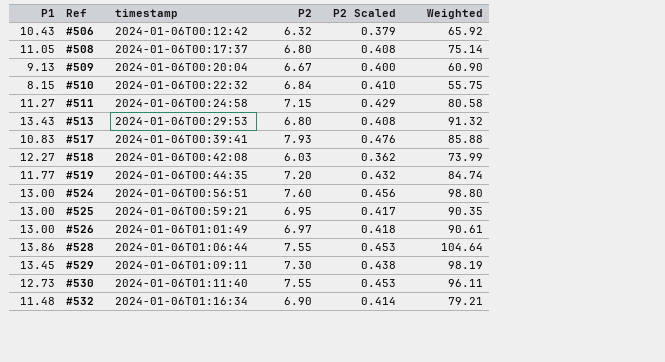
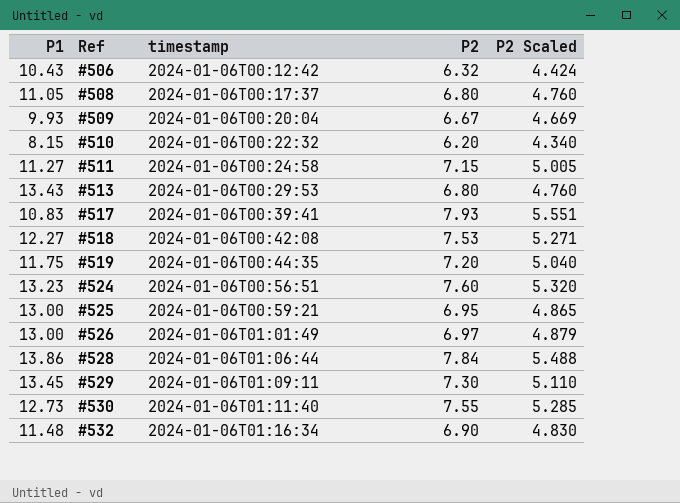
column Weighted | formula: [P1] * [P2] -> none
column P2 Scaled | formula: [P2] * 0.06 -> [P2] * 0.7
#509 | P1: 9.13 -> 9.93
#510 | P2: 6.84 -> 6.20
#518 | P2: 6.03 -> 7.53
#519 | P1: 11.77 -> 11.75
#524 | P1: 13.00 -> 13.23
#528 | P2: 7.55 -> 7.84

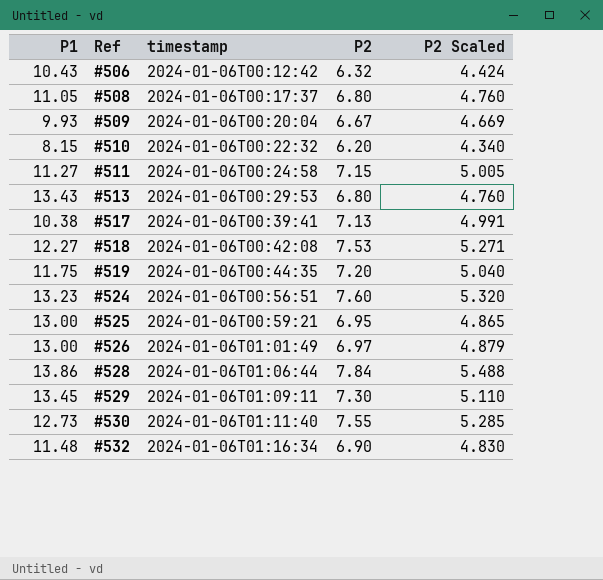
#517 | P1: 10.83 -> 10.38
#517 | P2: 7.93 -> 7.13
#517 | P2 Scaled: 5.551 -> 4.991

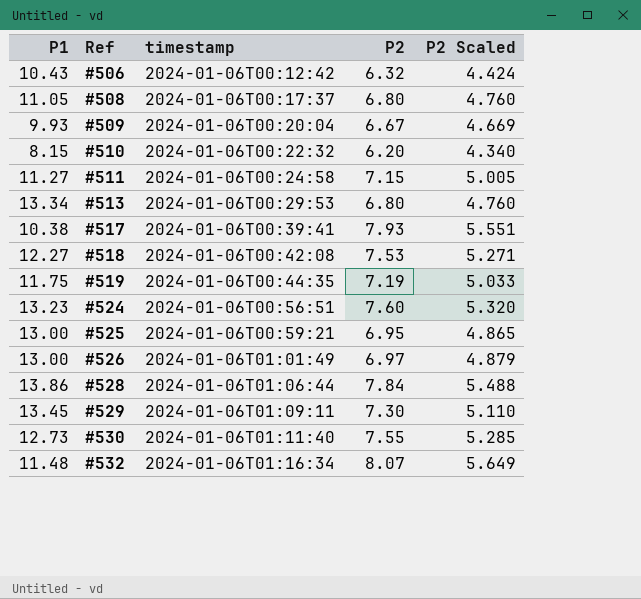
#513 | P1: 13.43 -> 13.34
#517 | P2: 7.13 -> 7.93
#517 | P2 Scaled: 4.991 -> 5.551
#519 | P2: 7.20 -> 7.19
#519 | P2 Scaled: 5.040 -> 5.033
#532 | P2: 6.90 -> 8.07
#532 | P2 Scaled: 4.830 -> 5.649

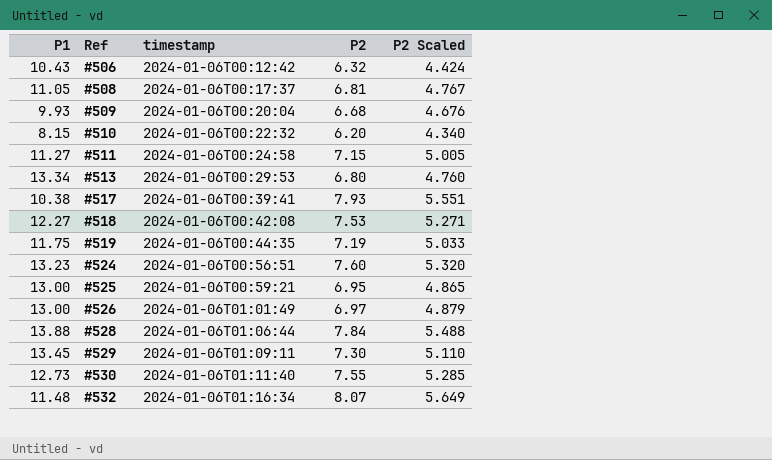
#508 | P2: 6.80 -> 6.81
#508 | P2 Scaled: 4.760 -> 4.767
#509 | P2: 6.67 -> 6.68
#509 | P2 Scaled: 4.669 -> 4.676
#528 | P1: 13.86 -> 13.88

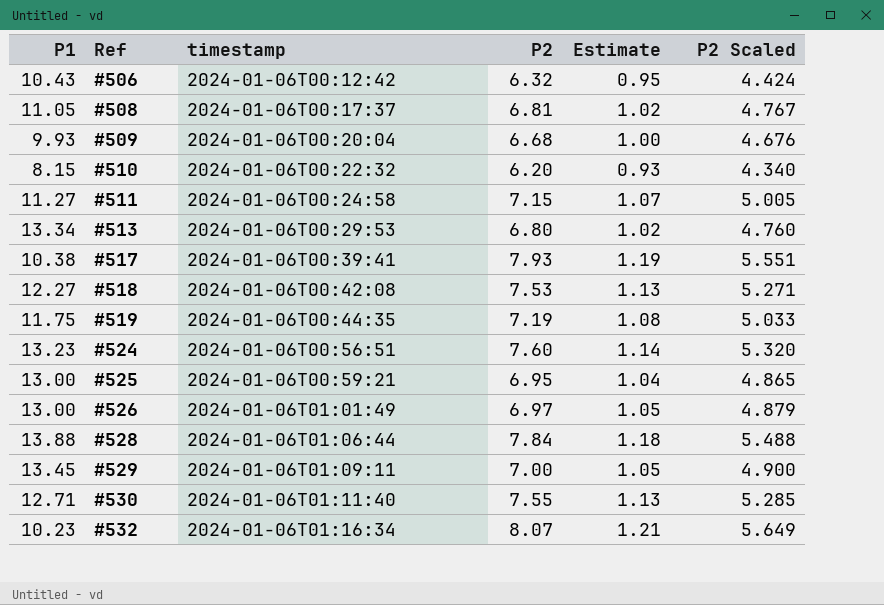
column Estimate | formula: none -> [P2] * 0.15
#529 | P2: 7.30 -> 7.00
#529 | P2 Scaled: 5.110 -> 4.900
#530 | P1: 12.73 -> 12.71
#532 | P1: 11.48 -> 10.23

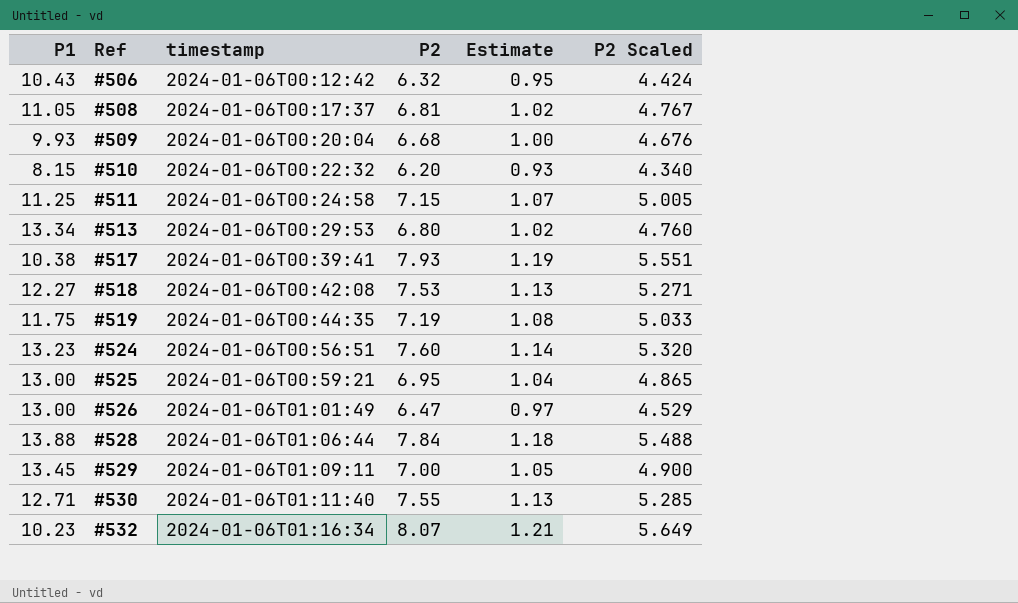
#511 | P1: 11.27 -> 11.25
#526 | P2: 6.97 -> 6.47
#526 | Estimate: 1.05 -> 0.97
#526 | P2 Scaled: 4.879 -> 4.529

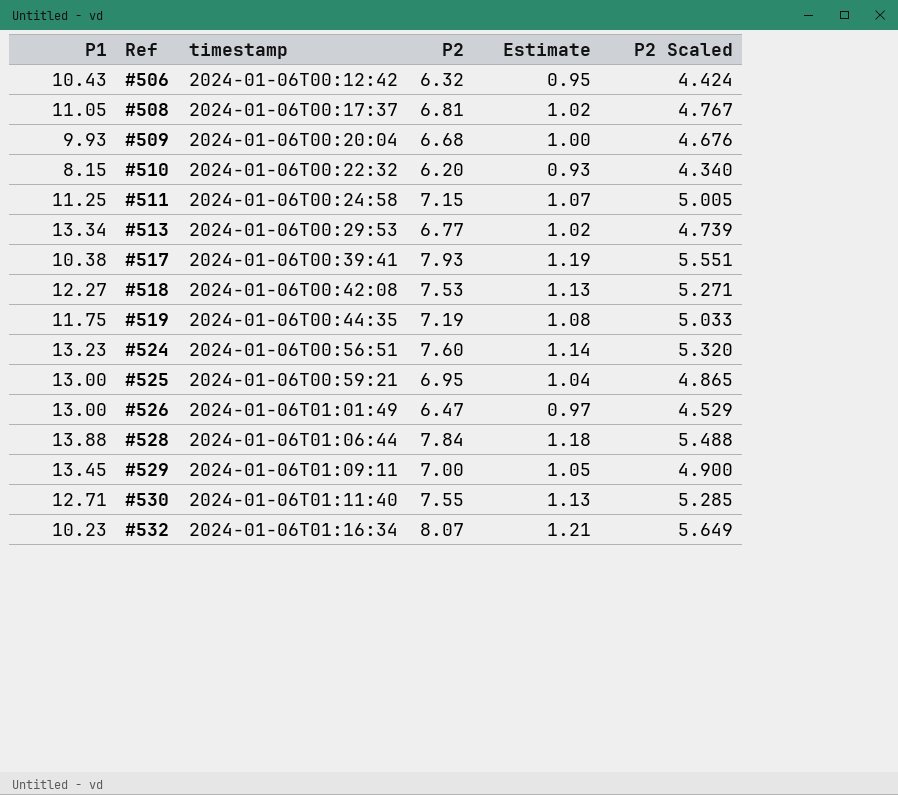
#513 | P2: 6.80 -> 6.77
#513 | P2 Scaled: 4.760 -> 4.739

